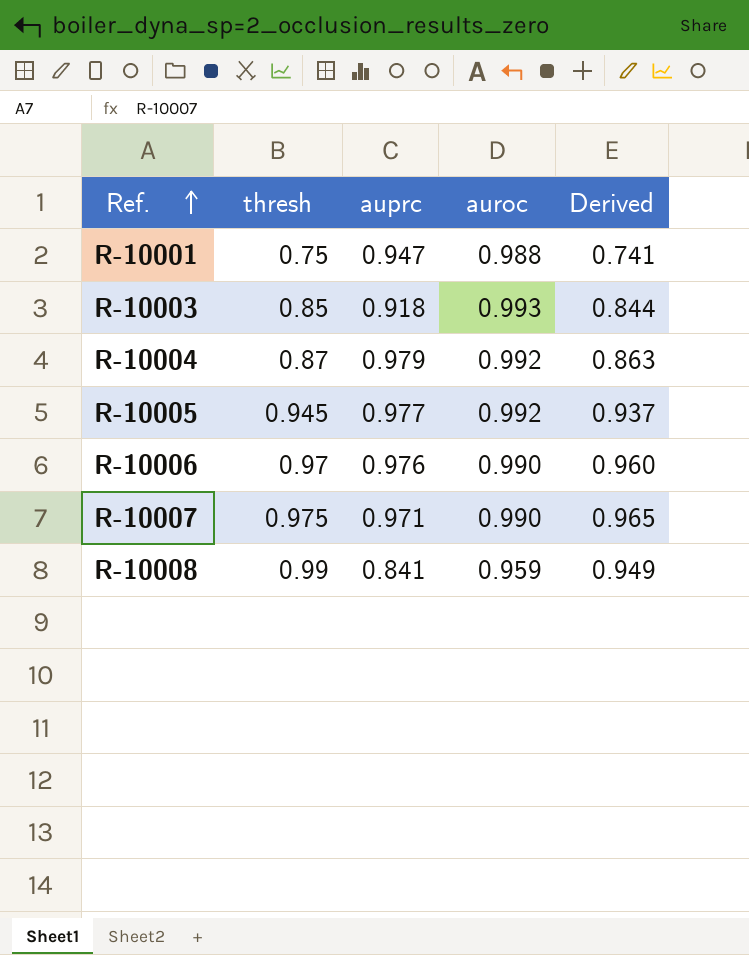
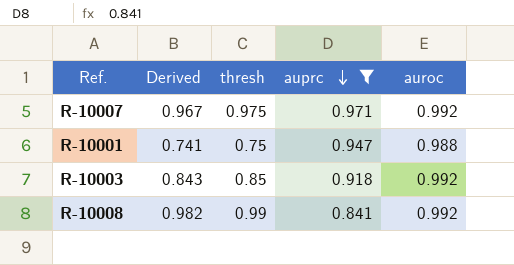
filter: none -> auprc <= 0.971
row order: Ref. ascending -> auprc descending
column Derived | position: 5 -> 2
R-10007 | Derived: 0.965 -> 0.967
R-10007 | auroc: 0.990 -> 0.992
R-10003 | Derived: 0.844 -> 0.843
R-10003 | auroc: 0.993 -> 0.992
R-10008 | Derived: 0.949 -> 0.982
R-10008 | auroc: 0.959 -> 0.992

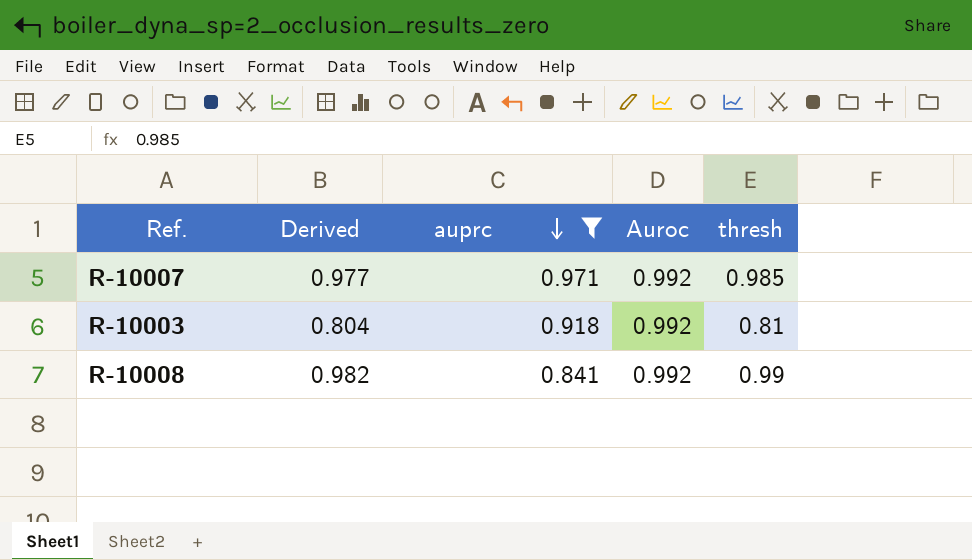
column name: auroc -> Auroc
column thresh | position: 3 -> 5
row R-10001: 0.741 | 0.75 | 0.947 | 0.988 -> none
R-10007 | Derived: 0.967 -> 0.977
R-10007 | thresh: 0.975 -> 0.985
R-10003 | Derived: 0.843 -> 0.804
R-10003 | thresh: 0.85 -> 0.81

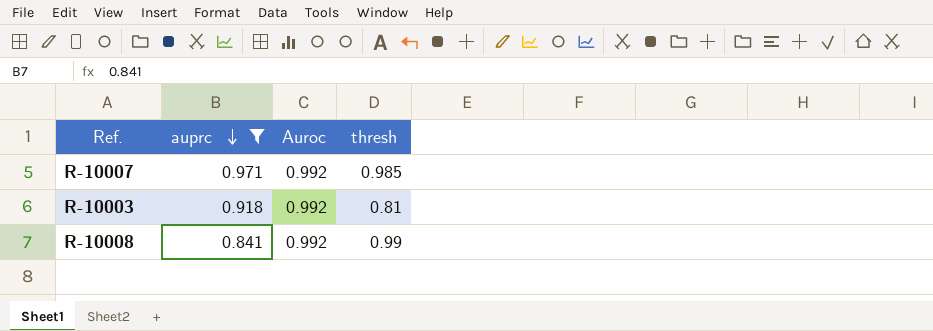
column Derived | formula: [Auroc] * [thresh] -> none

